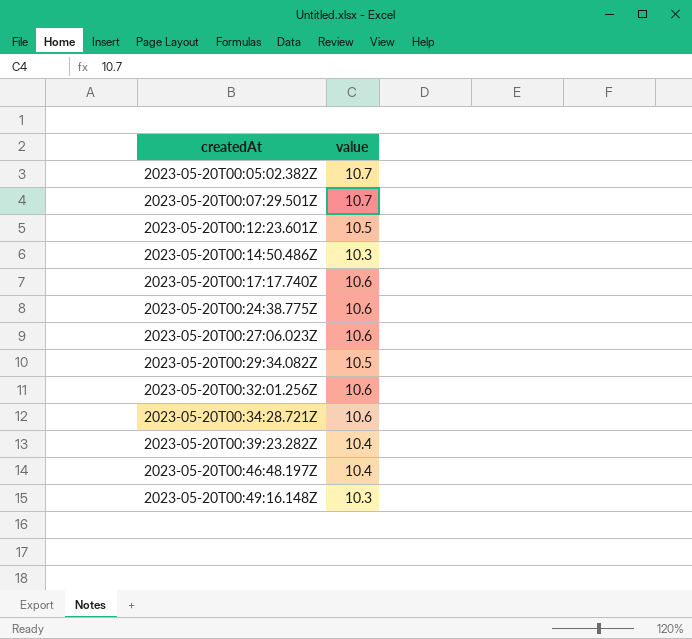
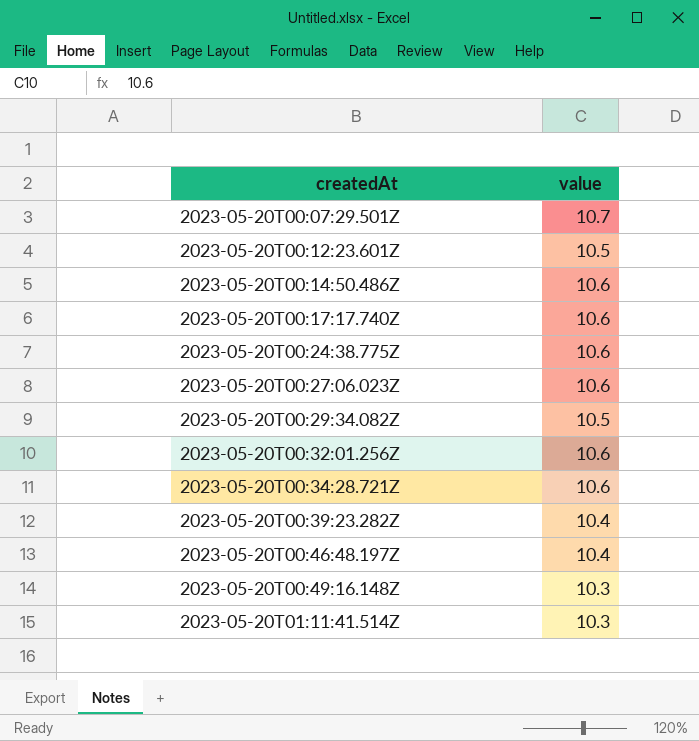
row 2023-05-20T00:05:02.382Z: 10.7 -> none
2023-05-20T00:14:50.486Z | value: 10.3 -> 10.6
row 2023-05-20T01:11:41.514Z: none -> 10.3

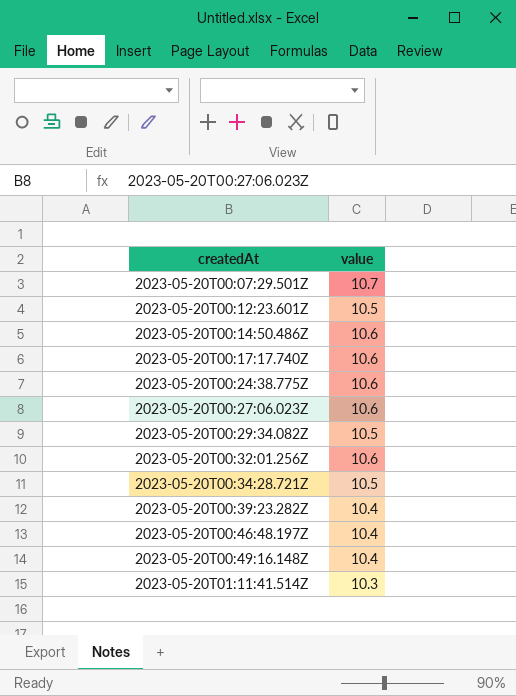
2023-05-20T00:34:28.721Z | value: 10.6 -> 10.5
2023-05-20T00:49:16.148Z | value: 10.3 -> 10.4

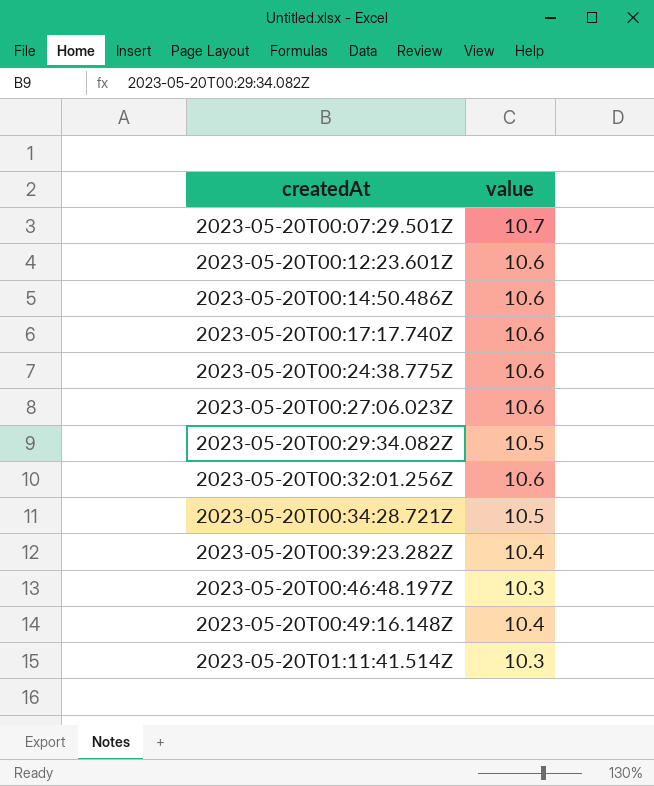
2023-05-20T00:12:23.601Z | value: 10.5 -> 10.6
2023-05-20T00:46:48.197Z | value: 10.4 -> 10.3

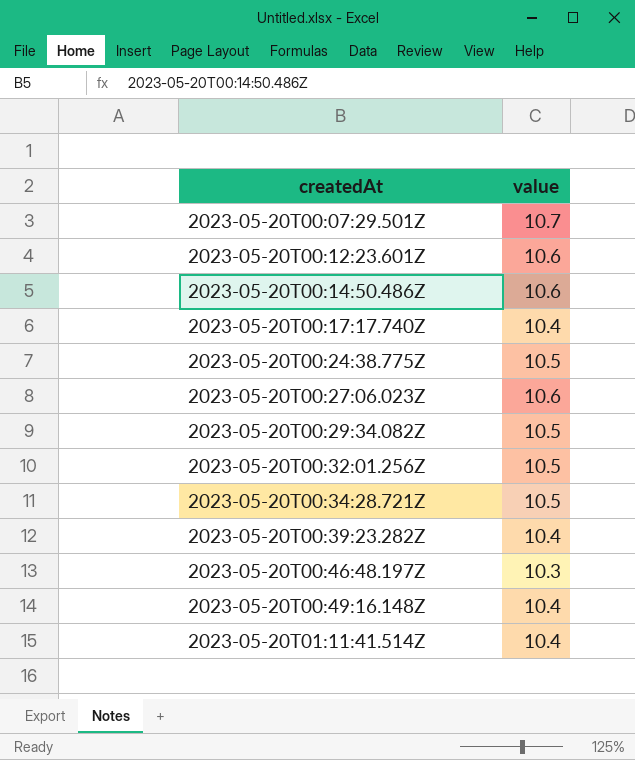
2023-05-20T00:17:17.740Z | value: 10.6 -> 10.4
2023-05-20T00:24:38.775Z | value: 10.6 -> 10.5
2023-05-20T00:32:01.256Z | value: 10.6 -> 10.5
2023-05-20T01:11:41.514Z | value: 10.3 -> 10.4

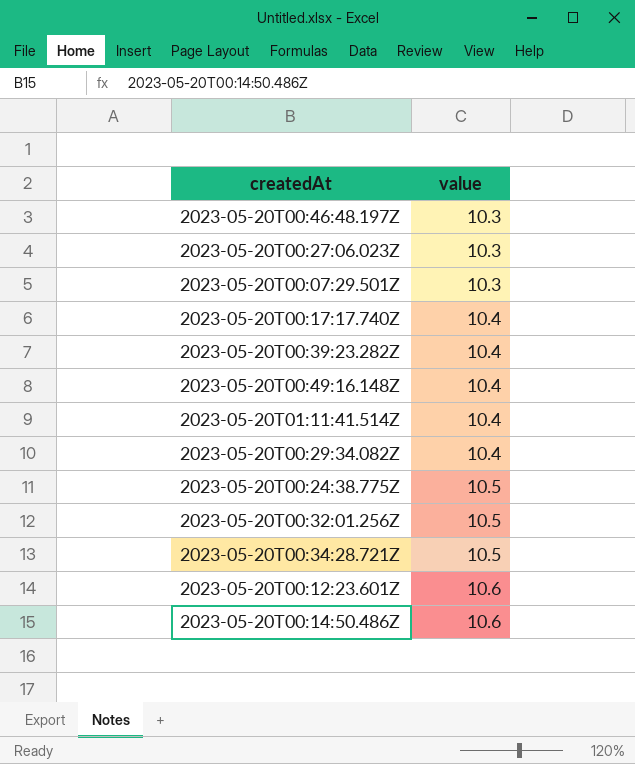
row order: createdAt ascending -> value ascending
2023-05-20T00:27:06.023Z | value: 10.6 -> 10.3
2023-05-20T00:07:29.501Z | value: 10.7 -> 10.3
2023-05-20T00:29:34.082Z | value: 10.5 -> 10.4

